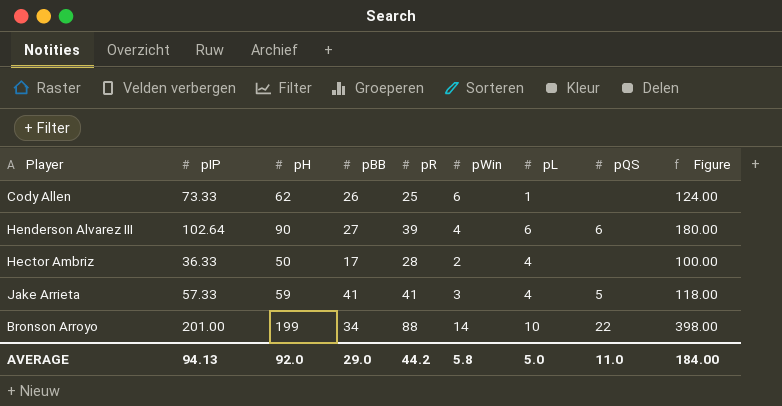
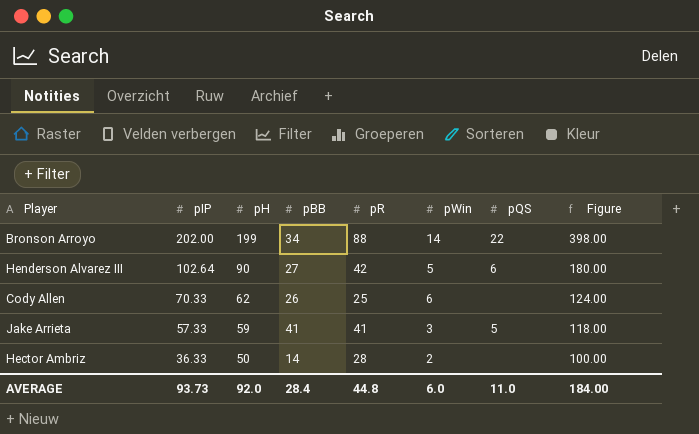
row order: none -> pIP descending
column pL | position: 7 -> none
Bronson Arroyo | pIP: 201.00 -> 202.00
Henderson Alvarez III | pR: 39 -> 42
Henderson Alvarez III | pWin: 4 -> 5
Cody Allen | pIP: 73.33 -> 70.33
Hector Ambriz | pBB: 17 -> 14
AVERAGE | pIP: 94.13 -> 93.73
AVERAGE | pBB: 29.0 -> 28.4
AVERAGE | pR: 44.2 -> 44.8
AVERAGE | pWin: 5.8 -> 6.0

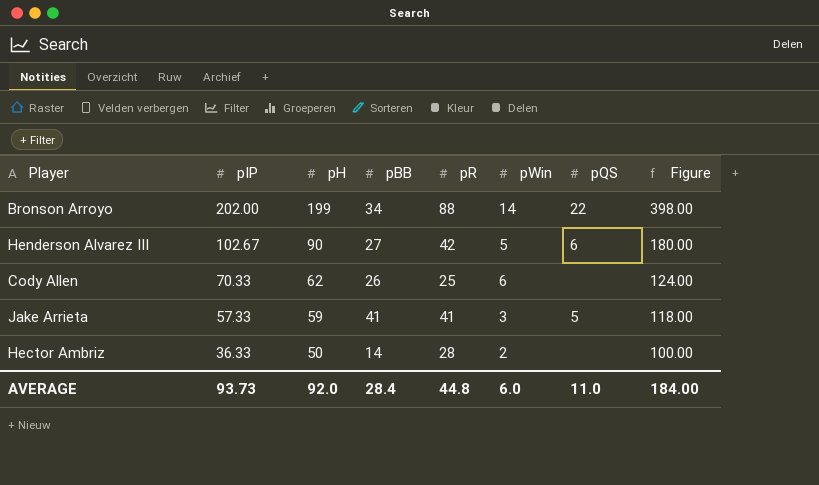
Henderson Alvarez III | pIP: 102.64 -> 102.67

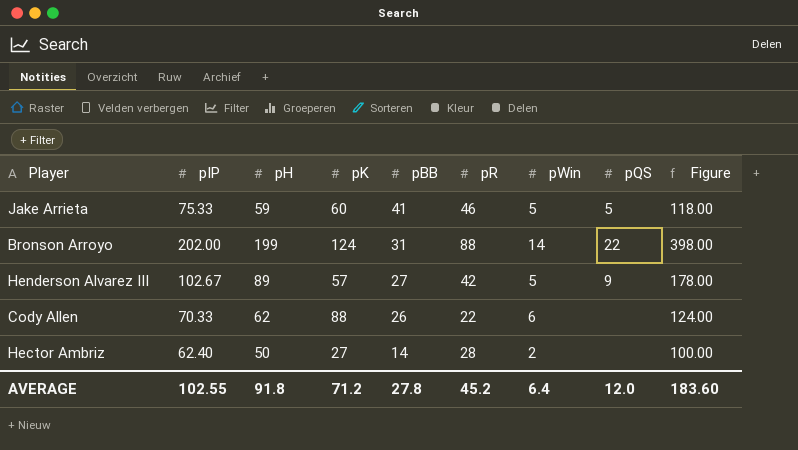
row order: pIP descending -> pBB descending
column pK | position: none -> 4
Jake Arrieta | pIP: 57.33 -> 75.33
Jake Arrieta | pR: 41 -> 46
Jake Arrieta | pWin: 3 -> 5
Bronson Arroyo | pBB: 34 -> 31
Henderson Alvarez III | pH: 90 -> 89
Henderson Alvarez III | pQS: 6 -> 9
Henderson Alvarez III | Figure: 180.00 -> 178.00
Cody Allen | pR: 25 -> 22
Hector Ambriz | pIP: 36.33 -> 62.40
AVERAGE | pIP: 93.73 -> 102.55
AVERAGE | pH: 92.0 -> 91.8
AVERAGE | pBB: 28.4 -> 27.8
AVERAGE | pR: 44.8 -> 45.2
AVERAGE | pWin: 6.0 -> 6.4
AVERAGE | pQS: 11.0 -> 12.0
AVERAGE | Figure: 184.00 -> 183.60

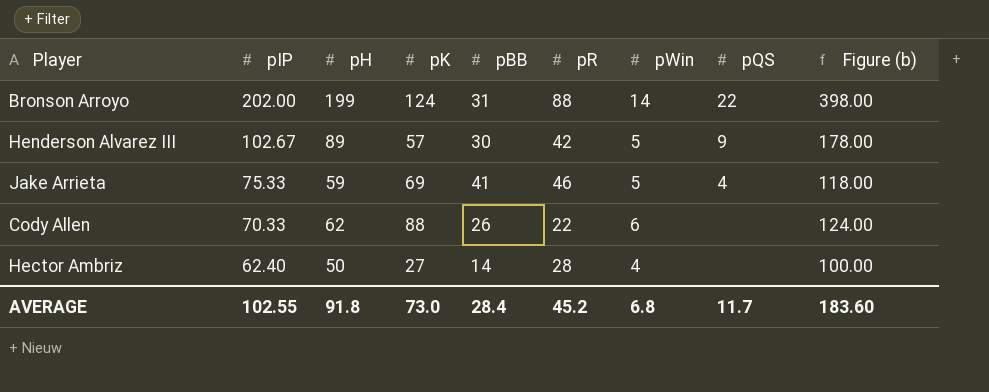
row order: pBB descending -> pIP descending
column name: Figure -> Figure (b)
Henderson Alvarez III | pBB: 27 -> 30
Jake Arrieta | pK: 60 -> 69
Jake Arrieta | pQS: 5 -> 4
Hector Ambriz | pWin: 2 -> 4
AVERAGE | pK: 71.2 -> 73.0
AVERAGE | pBB: 27.8 -> 28.4
AVERAGE | pWin: 6.4 -> 6.8
AVERAGE | pQS: 12.0 -> 11.7

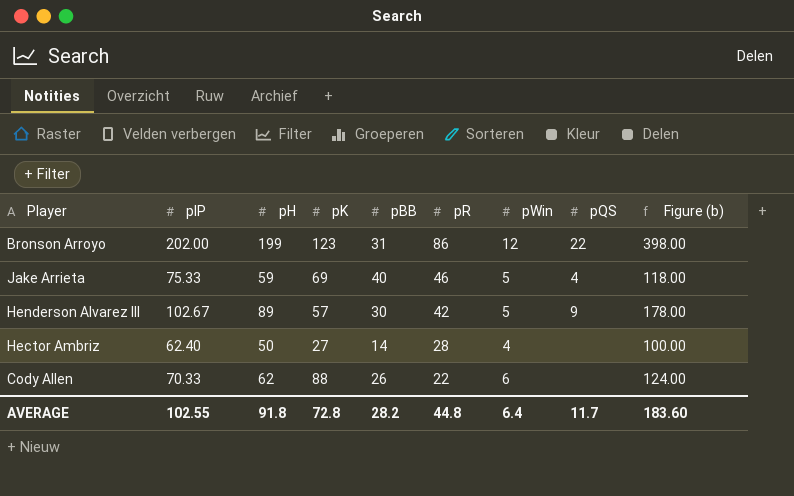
row order: pIP descending -> pR descending
Bronson Arroyo | pK: 124 -> 123
Bronson Arroyo | pR: 88 -> 86
Bronson Arroyo | pWin: 14 -> 12
Jake Arrieta | pBB: 41 -> 40
AVERAGE | pK: 73.0 -> 72.8
AVERAGE | pBB: 28.4 -> 28.2
AVERAGE | pR: 45.2 -> 44.8
AVERAGE | pWin: 6.8 -> 6.4

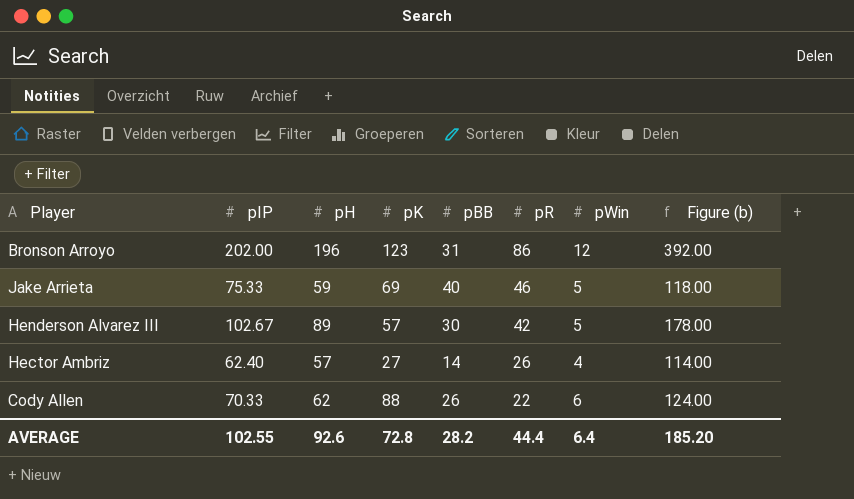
column pQS | position: 8 -> none
Bronson Arroyo | pH: 199 -> 196
Bronson Arroyo | Figure (b): 398.00 -> 392.00
Hector Ambriz | pH: 50 -> 57
Hector Ambriz | pR: 28 -> 26
Hector Ambriz | Figure (b): 100.00 -> 114.00
AVERAGE | pH: 91.8 -> 92.6
AVERAGE | pR: 44.8 -> 44.4
AVERAGE | Figure (b): 183.60 -> 185.20

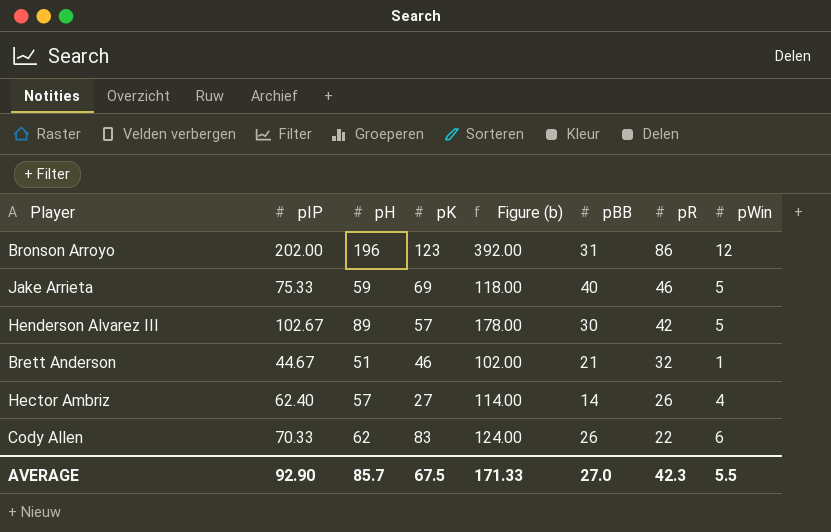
column Figure (b) | position: 8 -> 5
row Brett Anderson: none -> 44.67 | 51 | 46 | 102.00 | 21 | 32 | 1
Cody Allen | pK: 88 -> 83
AVERAGE | pIP: 102.55 -> 92.90
AVERAGE | pH: 92.6 -> 85.7
AVERAGE | pK: 72.8 -> 67.5
AVERAGE | Figure (b): 185.20 -> 171.33
AVERAGE | pBB: 28.2 -> 27.0
AVERAGE | pR: 44.4 -> 42.3
AVERAGE | pWin: 6.4 -> 5.5

